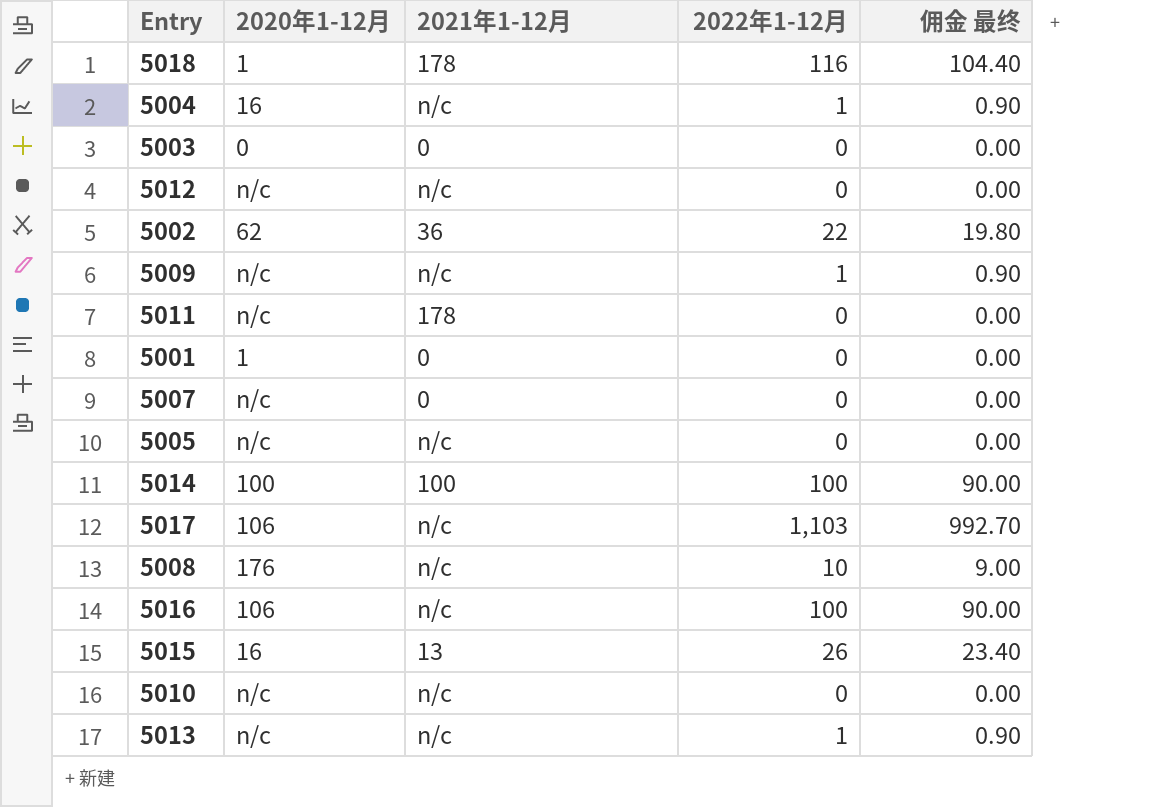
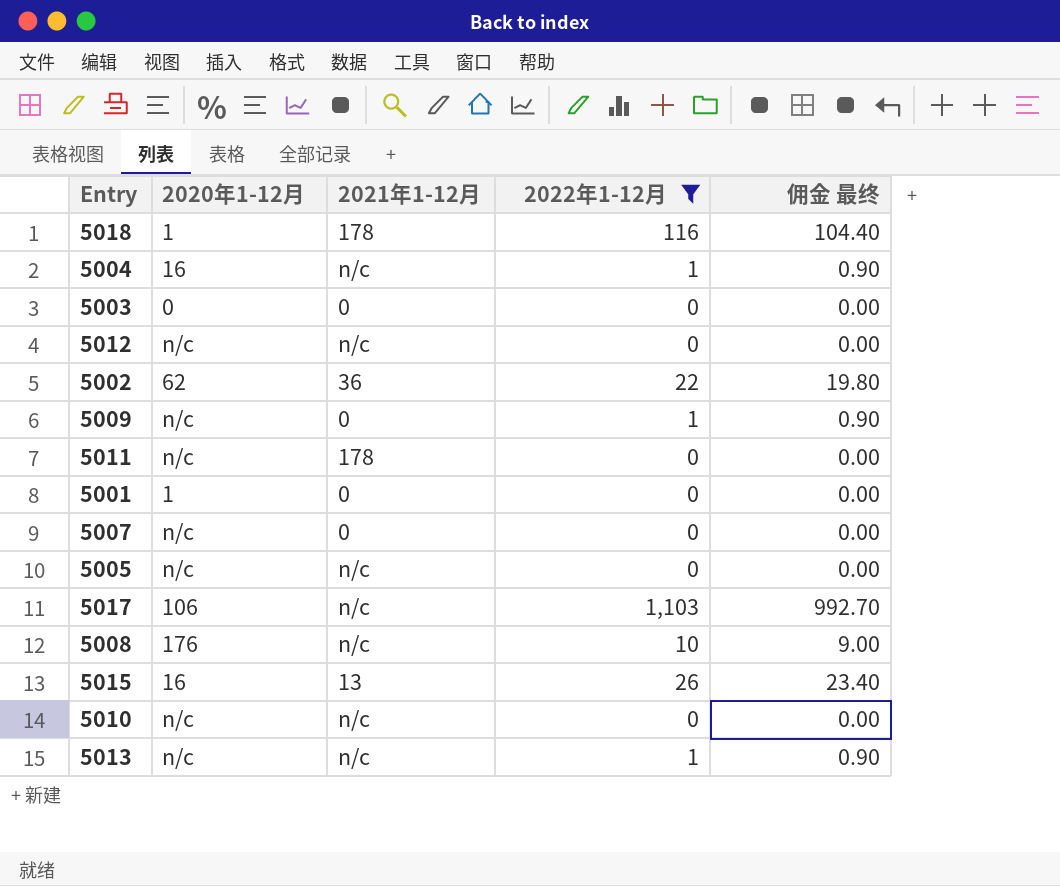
filter: none -> 2022年1-12月 != 100
5009 | 2021年1-12月: n/c -> 0

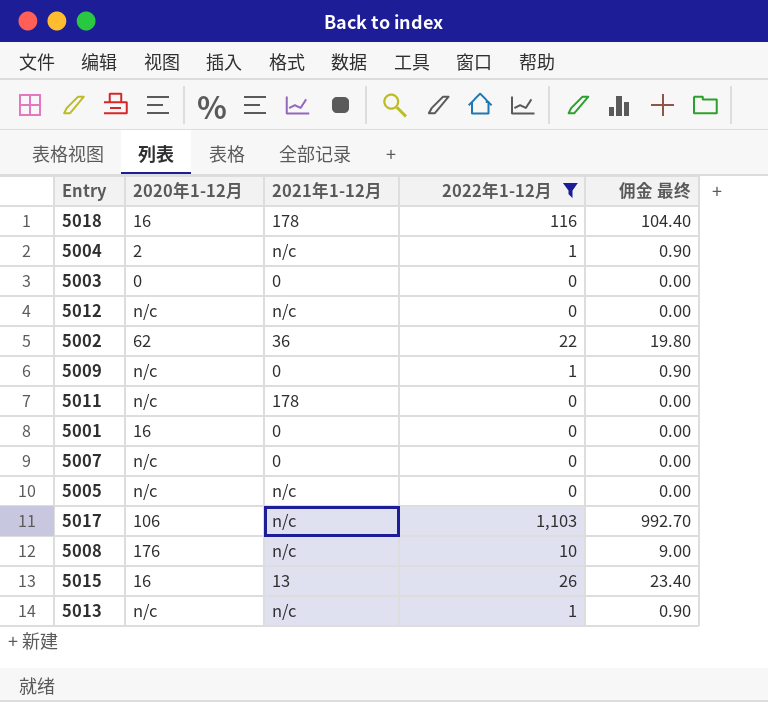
row 5010: n/c | n/c | 0 | 0.00 -> none
5018 | 2020年1-12月: 1 -> 16
5004 | 2020年1-12月: 16 -> 2
5001 | 2020年1-12月: 1 -> 16

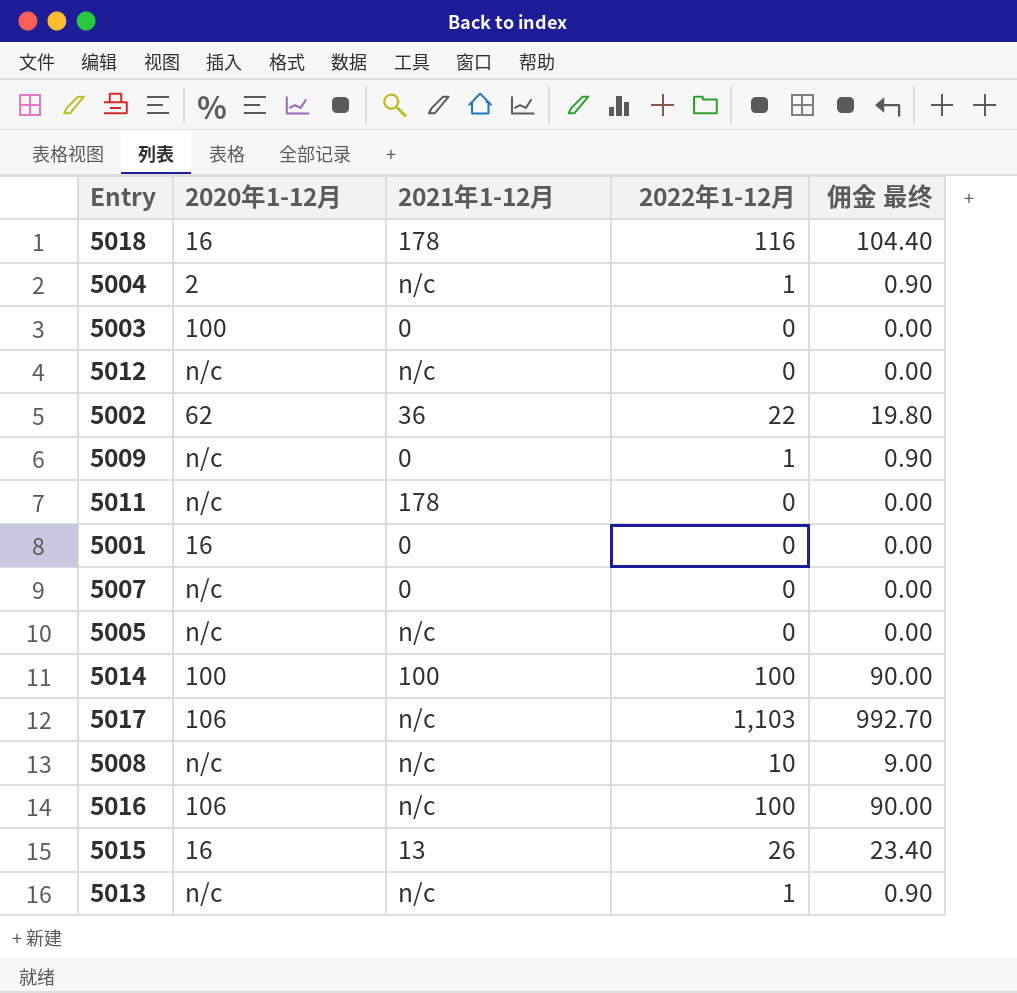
filter: 2022年1-12月 != 100 -> none
5003 | 2020年1-12月: 0 -> 100
5008 | 2020年1-12月: 176 -> n/c

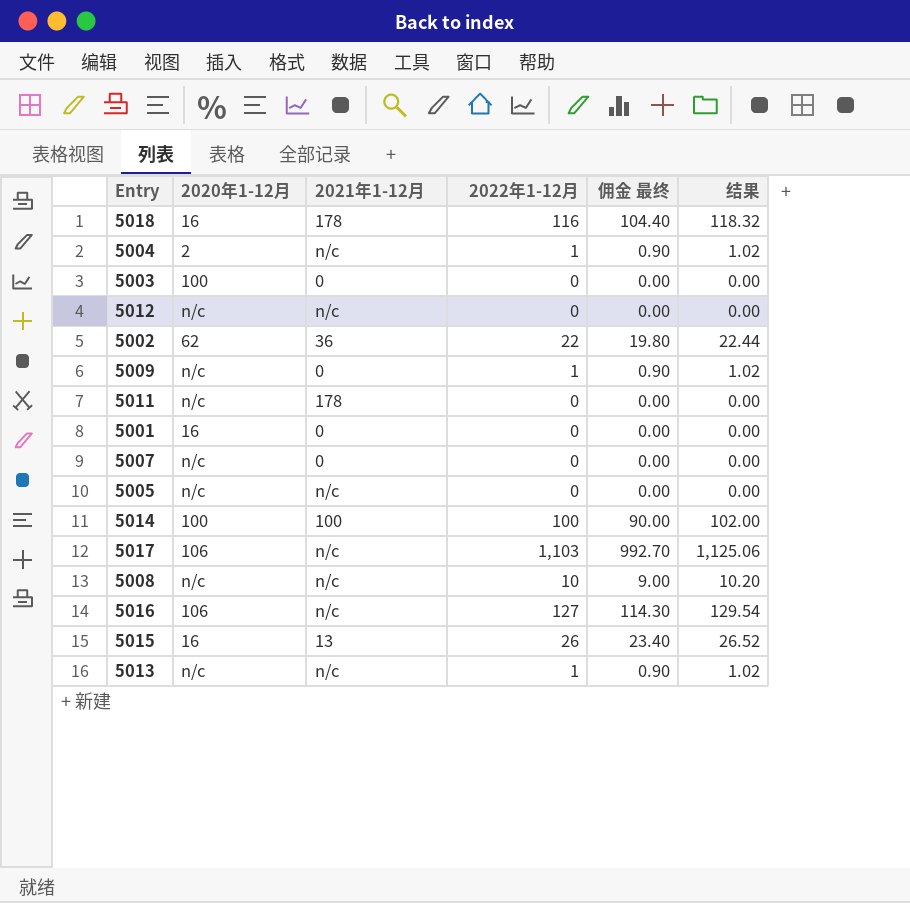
column 结果 | formula: none -> [2022年1-12月] * 1.02
5016 | 2022年1-12月: 100 -> 127
5016 | 佣金 最终: 90.00 -> 114.30

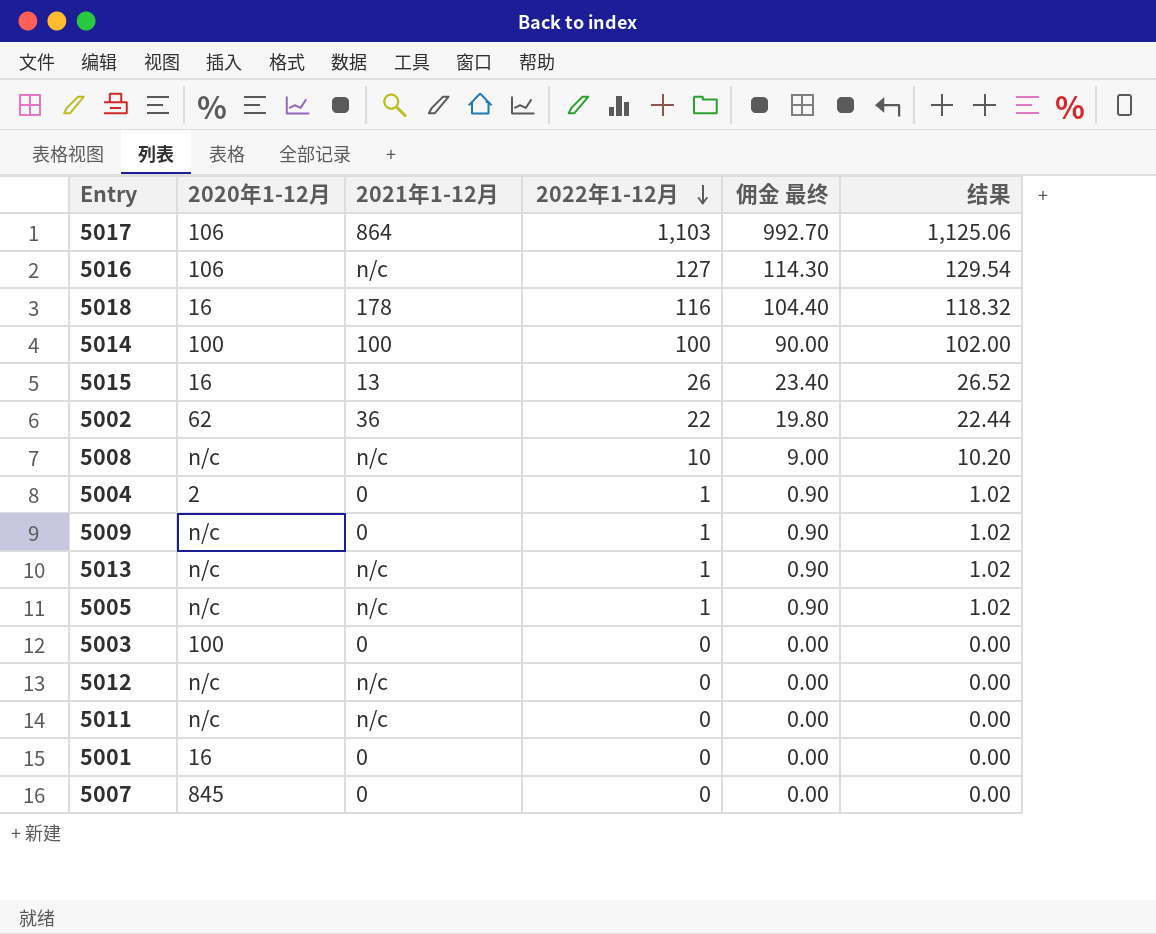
row order: none -> 2022年1-12月 descending
5017 | 2021年1-12月: n/c -> 864
5004 | 2021年1-12月: n/c -> 0
5005 | 2022年1-12月: 0 -> 1
5005 | 佣金 最终: 0.00 -> 0.90
5005 | 结果: 0.00 -> 1.02
5011 | 2021年1-12月: 178 -> n/c
5007 | 2020年1-12月: n/c -> 845

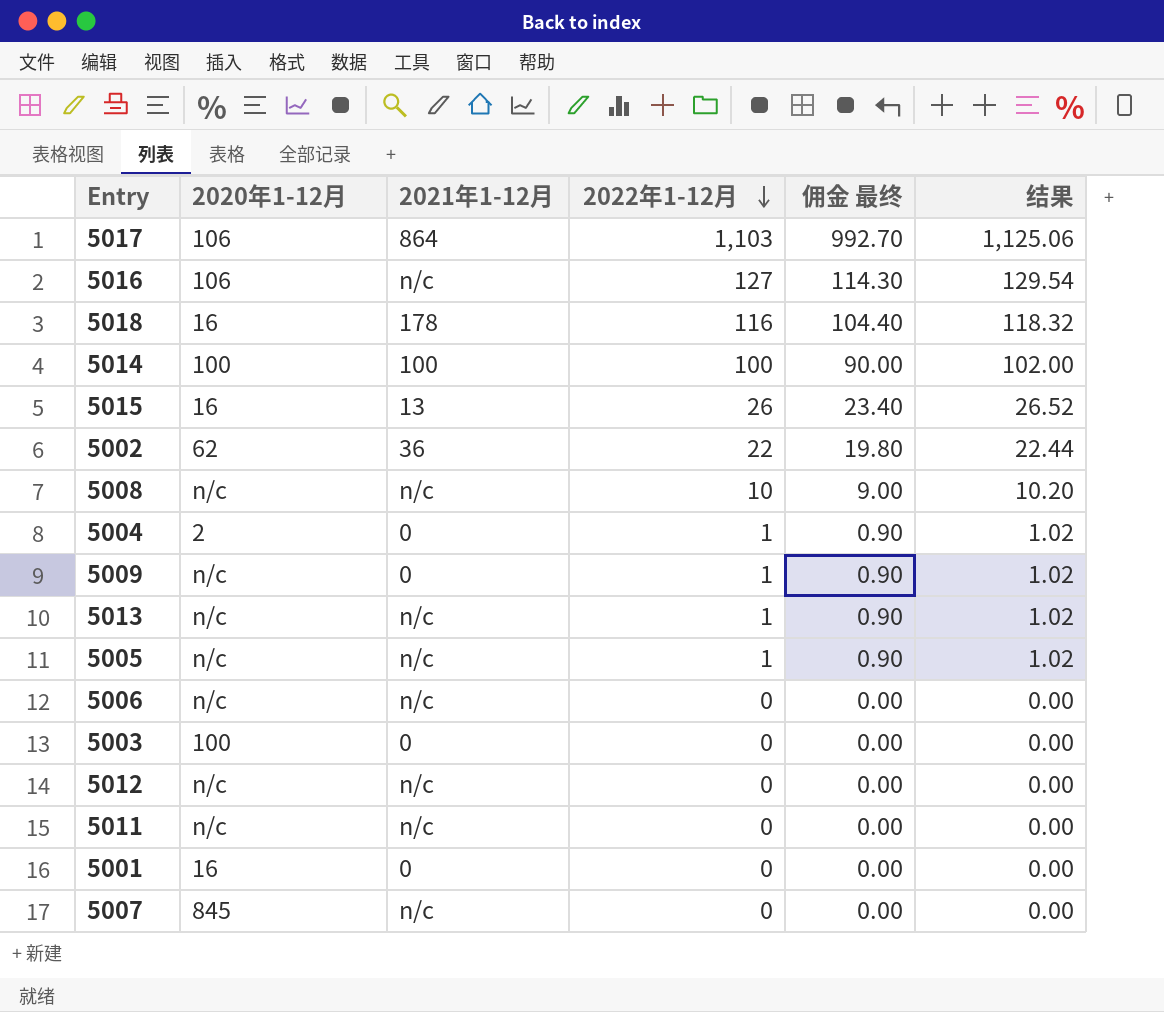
row 5006: none -> n/c | n/c | 0 | 0.00 | 0.00
5007 | 2021年1-12月: 0 -> n/c

